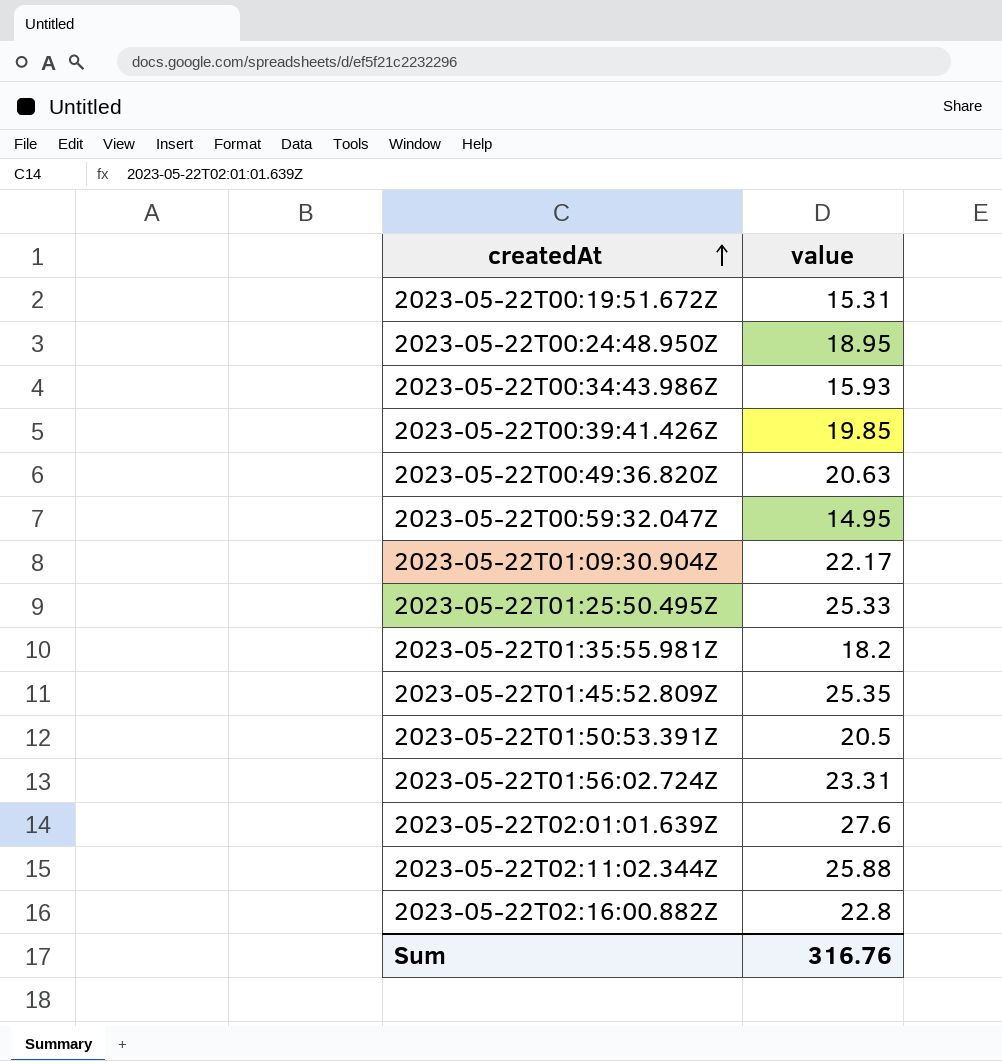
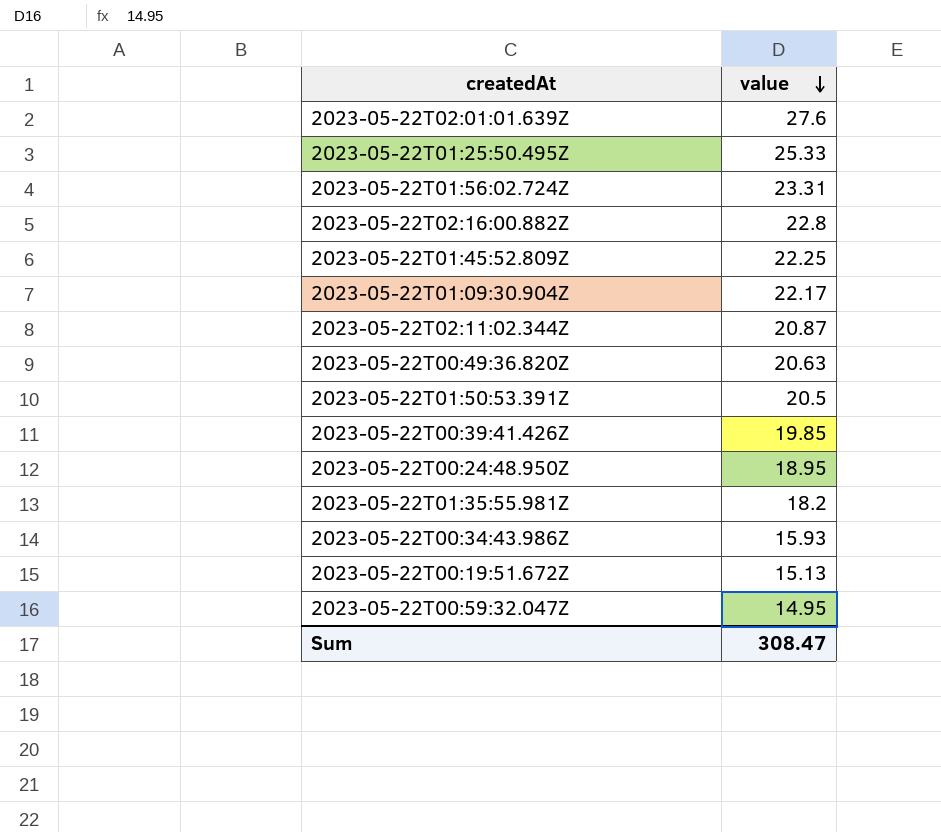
row order: createdAt ascending -> value descending
2023-05-22T01:45:52.809Z | value: 25.35 -> 22.25
2023-05-22T02:11:02.344Z | value: 25.88 -> 20.87
2023-05-22T00:19:51.672Z | value: 15.31 -> 15.13
Sum | value: 316.76 -> 308.47

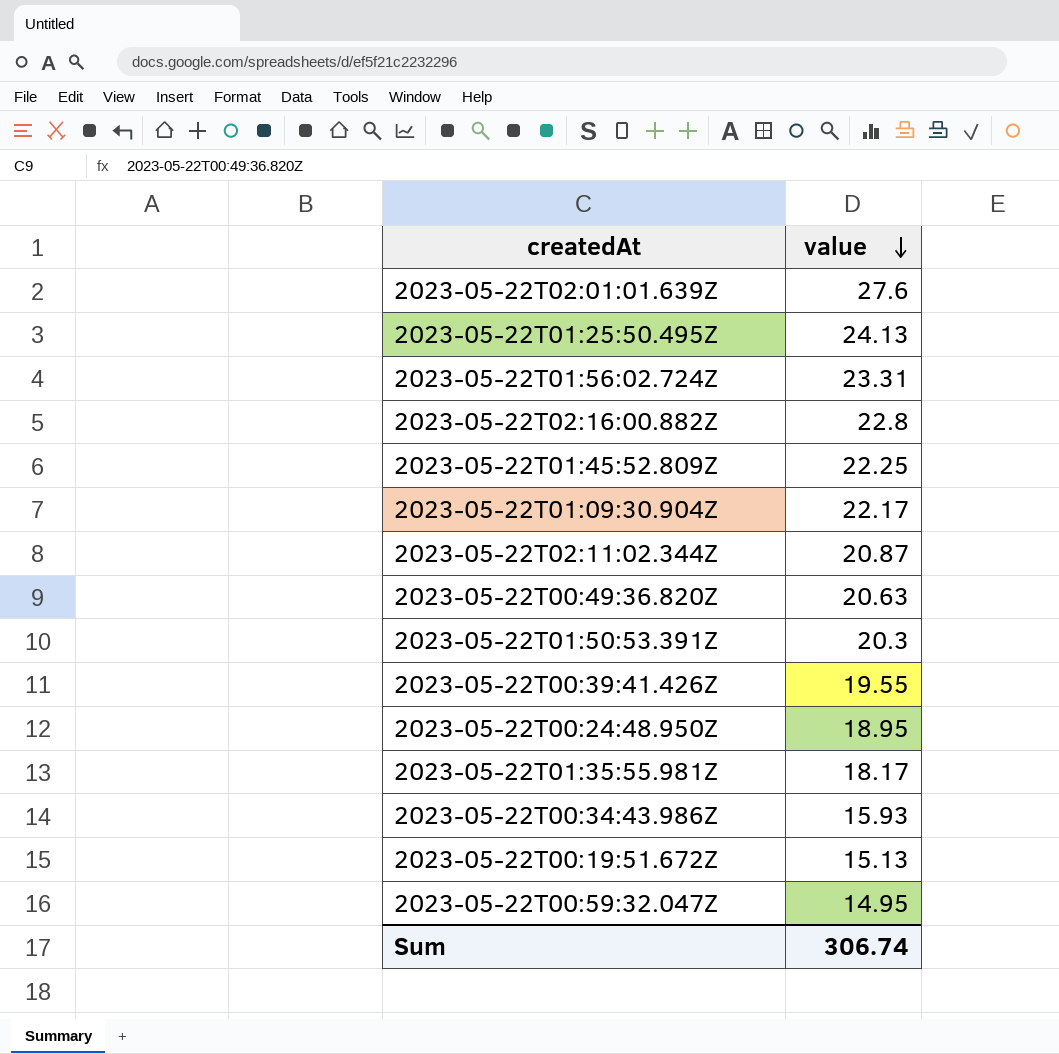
2023-05-22T01:25:50.495Z | value: 25.33 -> 24.13
2023-05-22T01:50:53.391Z | value: 20.5 -> 20.3
2023-05-22T00:39:41.426Z | value: 19.85 -> 19.55
2023-05-22T01:35:55.981Z | value: 18.2 -> 18.17
Sum | value: 308.47 -> 306.74

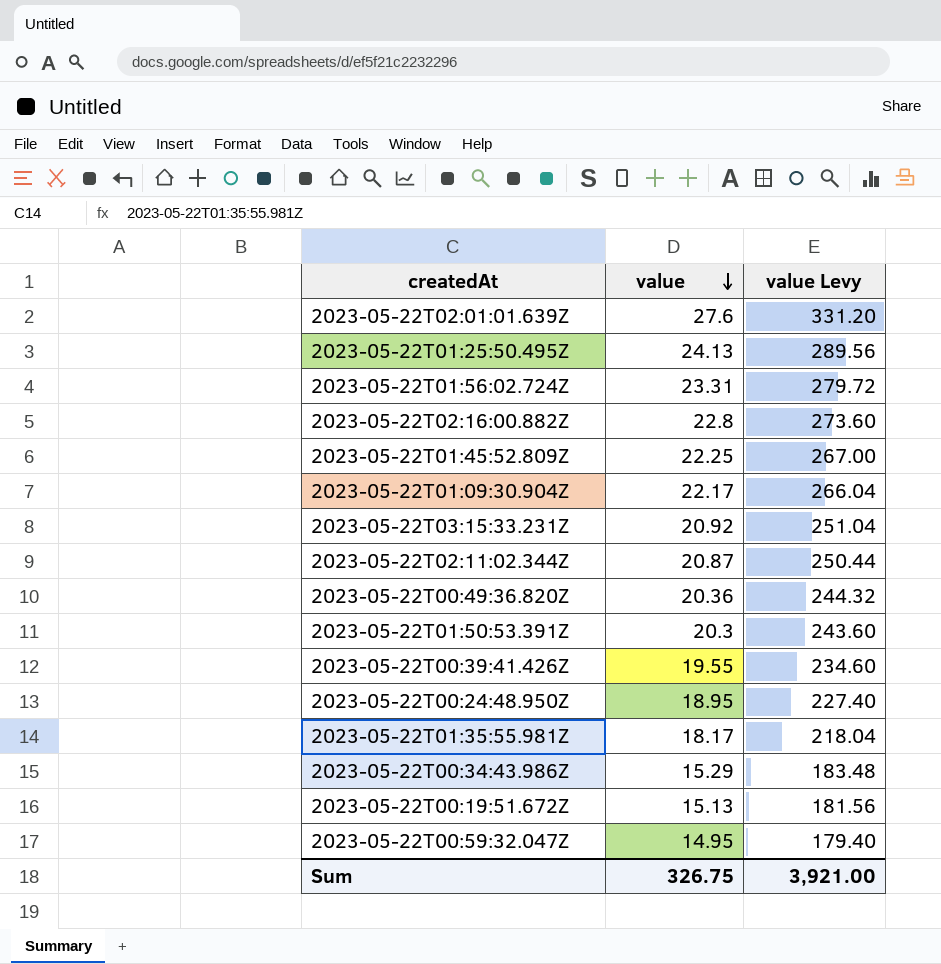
column value Levy | formula: none -> [value] * 12
row 2023-05-22T03:15:33.231Z: none -> 20.92 | 251.04
2023-05-22T00:49:36.820Z | value: 20.63 -> 20.36
2023-05-22T00:34:43.986Z | value: 15.93 -> 15.29
Sum | value: 306.74 -> 326.75

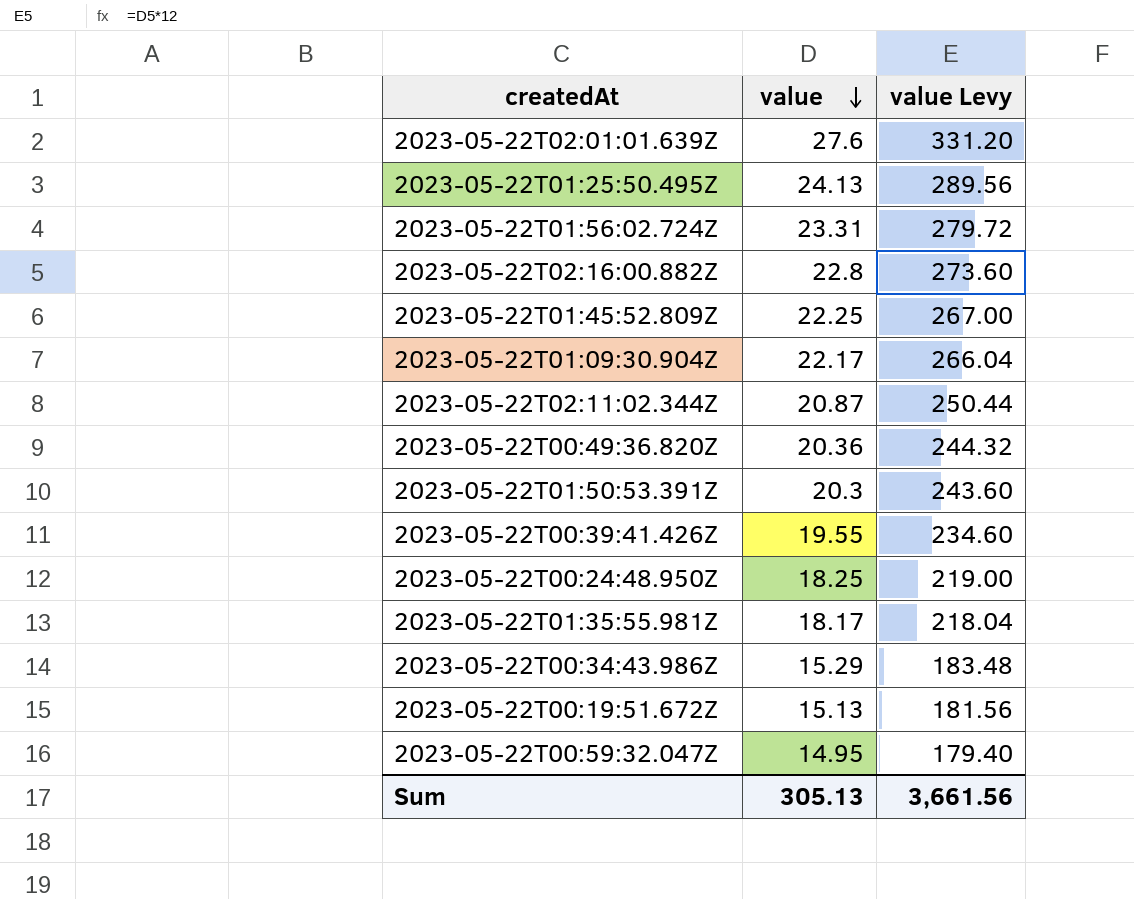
row 2023-05-22T03:15:33.231Z: 20.92 | 251.04 -> none
2023-05-22T00:24:48.950Z | value: 18.95 -> 18.25
2023-05-22T00:24:48.950Z | value Levy: 227.40 -> 219.00
Sum | value: 326.75 -> 305.13
Sum | value Levy: 3,921.00 -> 3,661.56

